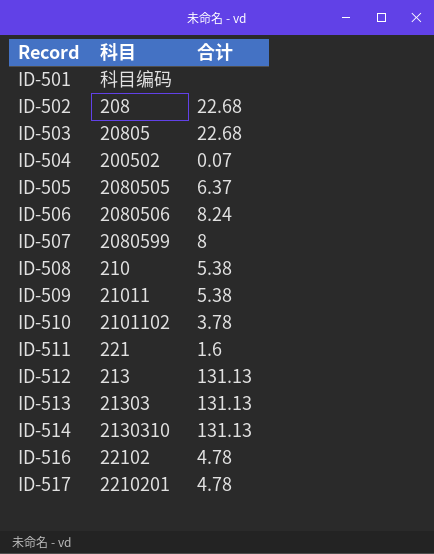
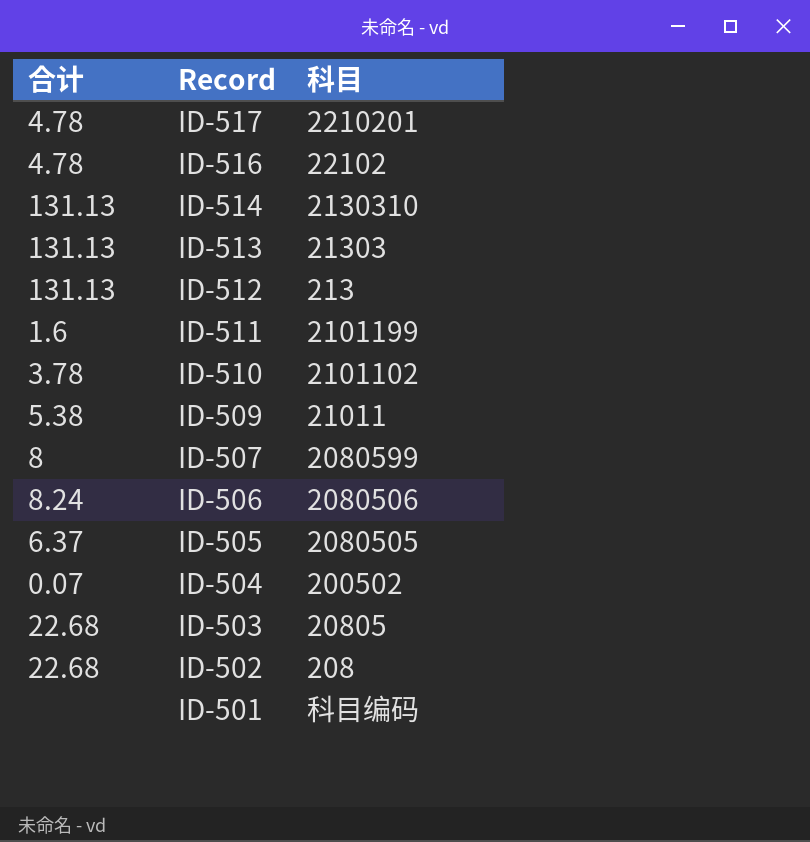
row order: Record ascending -> Record descending
column 合计 | position: 3 -> 1
row ID-508: 210 | 5.38 -> none
ID-511 | 科目: 221 -> 2101199

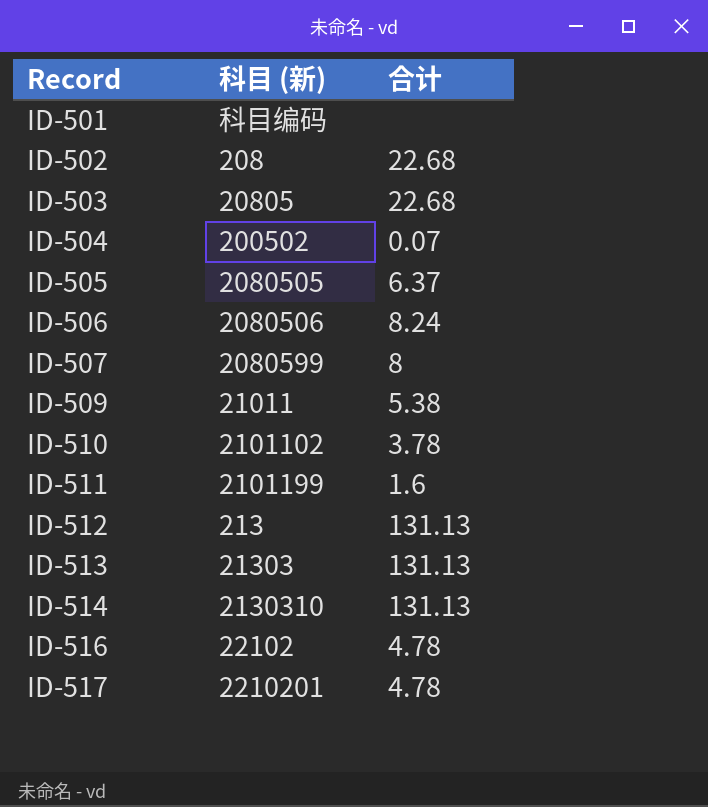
row order: Record descending -> Record ascending
column name: 科目 -> 科目 (新)
column 合计 | position: 1 -> 3

